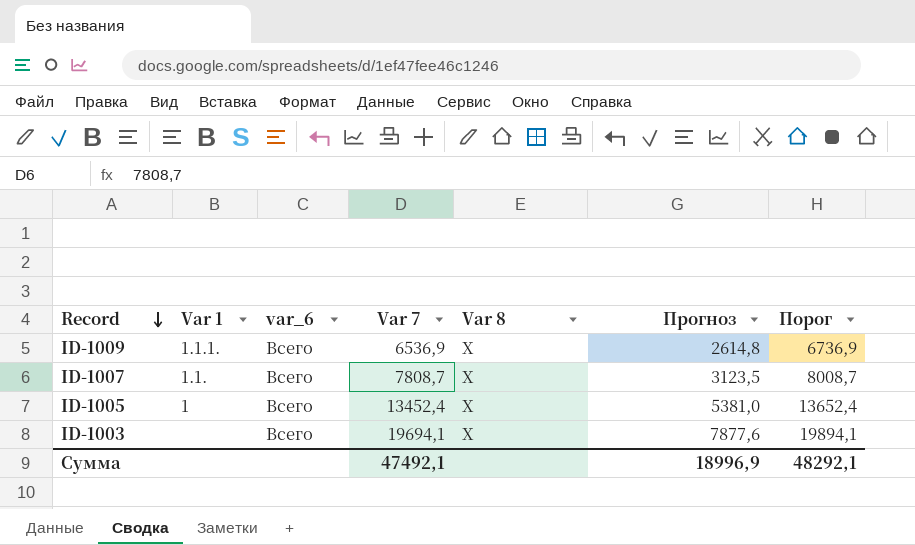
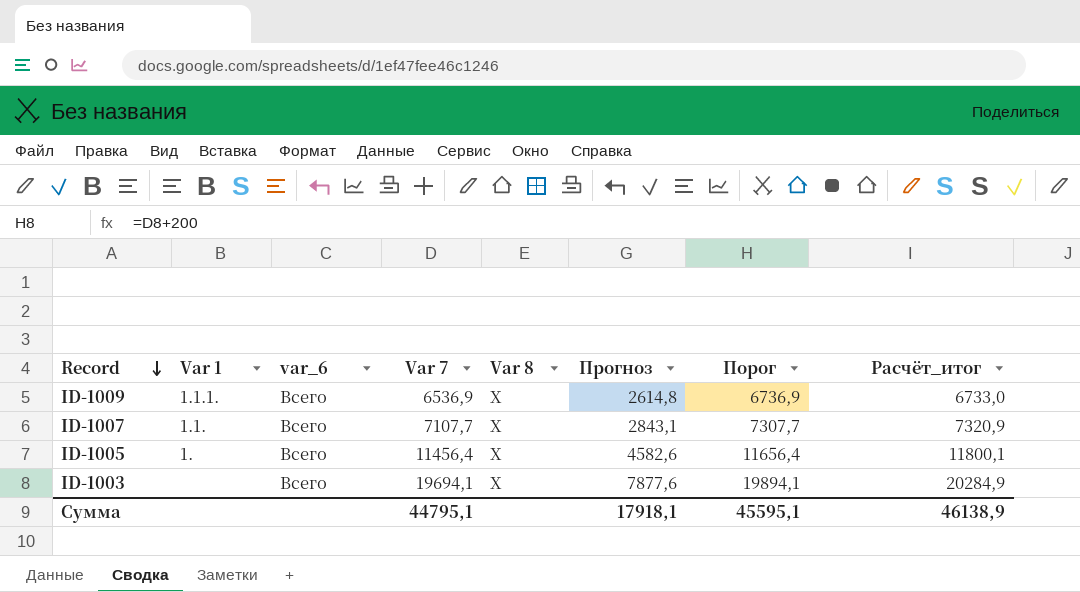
column Расчёт_итог | formula: none -> [Var 7] * 1,03
ID-1007 | Var 7: 7808,7 -> 7107,7
ID-1007 | Прогноз: 3123,5 -> 2843,1
ID-1007 | Порог: 8008,7 -> 7307,7
ID-1005 | Var 1: 1 -> 1.
ID-1005 | Var 7: 13452,4 -> 11456,4
ID-1005 | Прогноз: 5381,0 -> 4582,6
ID-1005 | Порог: 13652,4 -> 11656,4
Сумма | Var 7: 47492,1 -> 44795,1
Сумма | Прогноз: 18996,9 -> 17918,1
Сумма | Порог: 48292,1 -> 45595,1

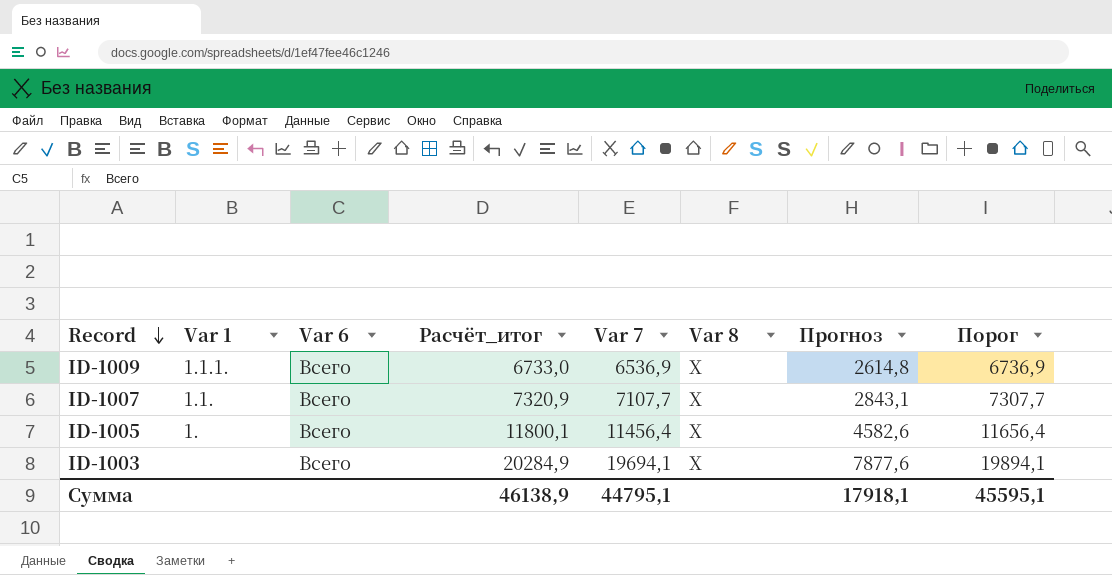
column name: var_6 -> Var 6
column Расчёт_итог | position: 8 -> 4

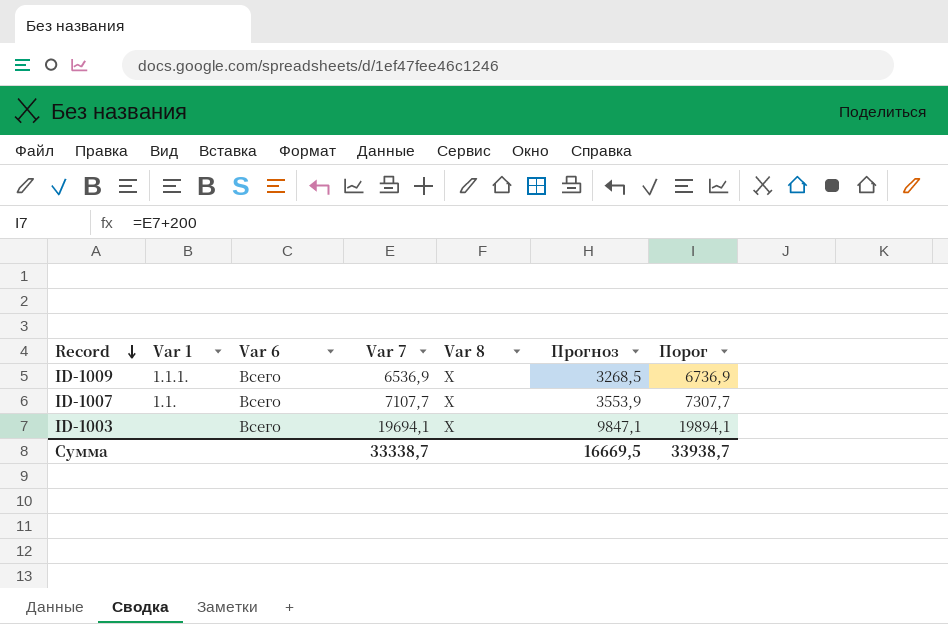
column Расчёт_итог | formula: [Var 7] * 1,03 -> none
column Прогноз | formula: [Var 7] * 0,4 -> [Var 7] * 0,5
row ID-1005: 1. | Всего | 11800,1 | 11456,4 | Х | 4582,6 | 11656,4 -> none
Сумма | Var 7: 44795,1 -> 33338,7
Сумма | Прогноз: 17918,1 -> 16669,5
Сумма | Порог: 45595,1 -> 33938,7

